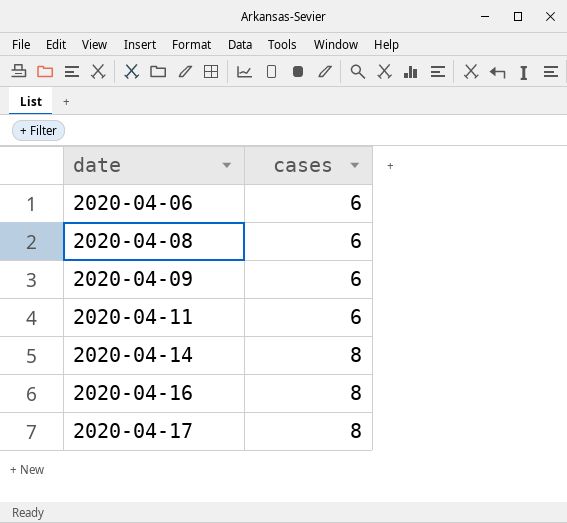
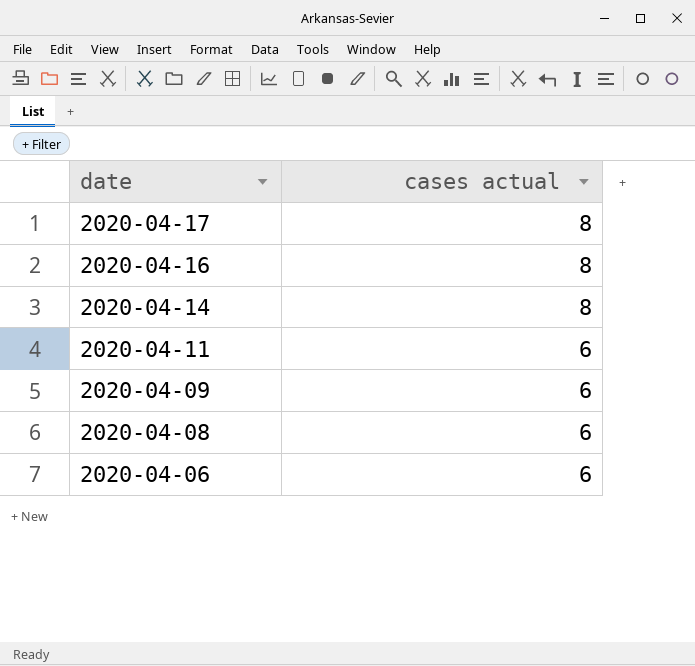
row order: date ascending -> date descending
column name: cases -> cases actual

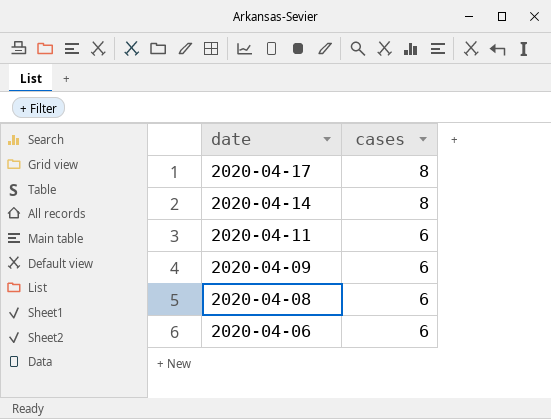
column name: cases actual -> cases
row 2020-04-16: 8 -> none

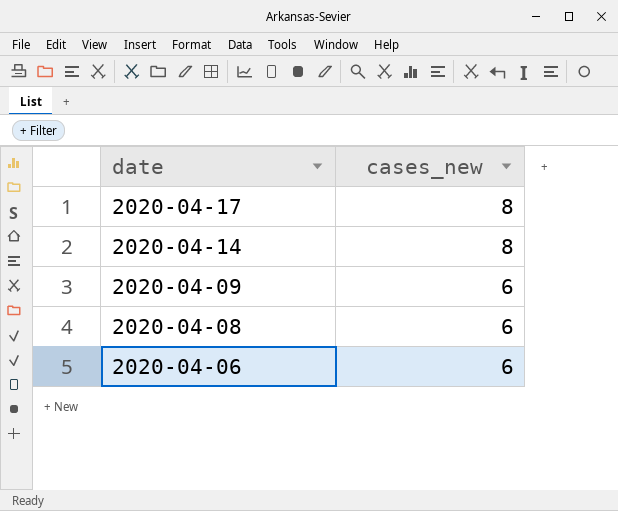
column name: cases -> cases_new
row 2020-04-11: 6 -> none

